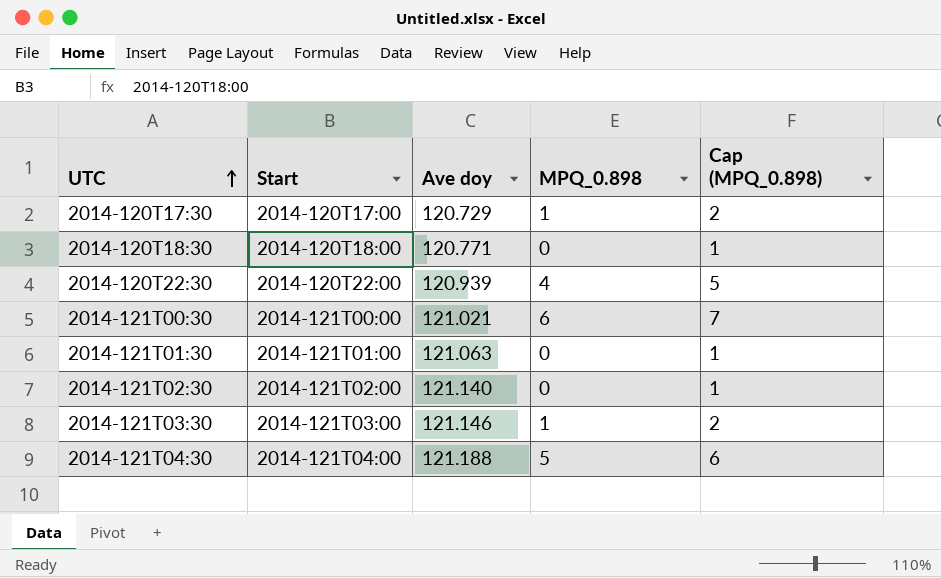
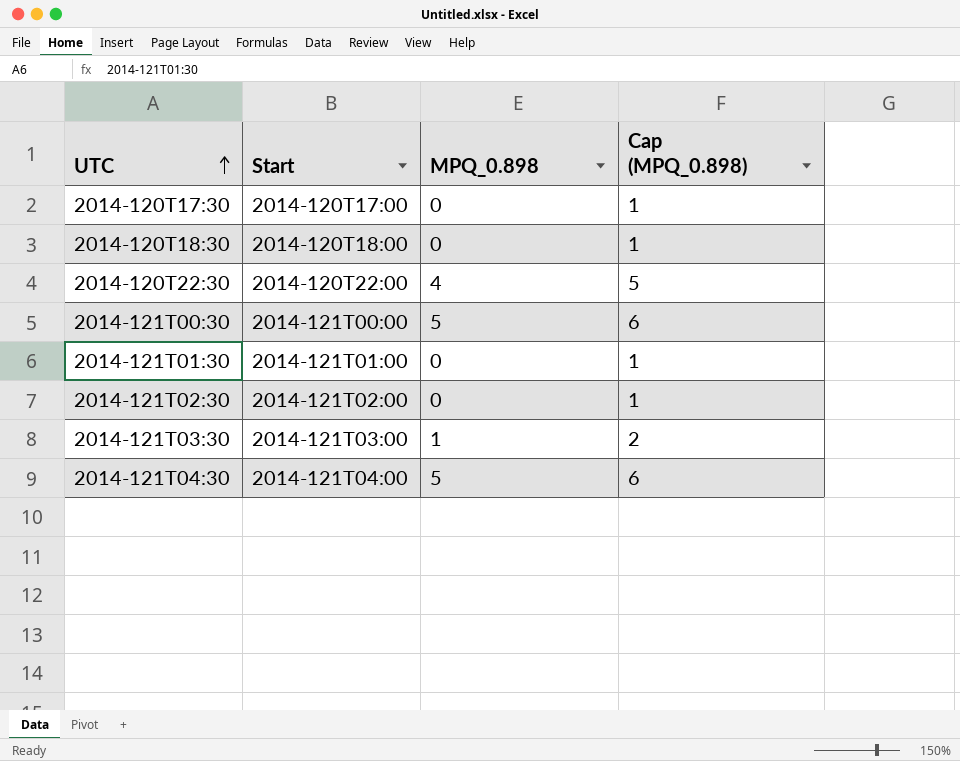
column Ave doy | position: 3 -> none
2014-120T17:30 | MPQ_0.898: 1 -> 0
2014-120T17:30 | Cap (MPQ_0.898): 2 -> 1
2014-121T00:30 | MPQ_0.898: 6 -> 5
2014-121T00:30 | Cap (MPQ_0.898): 7 -> 6

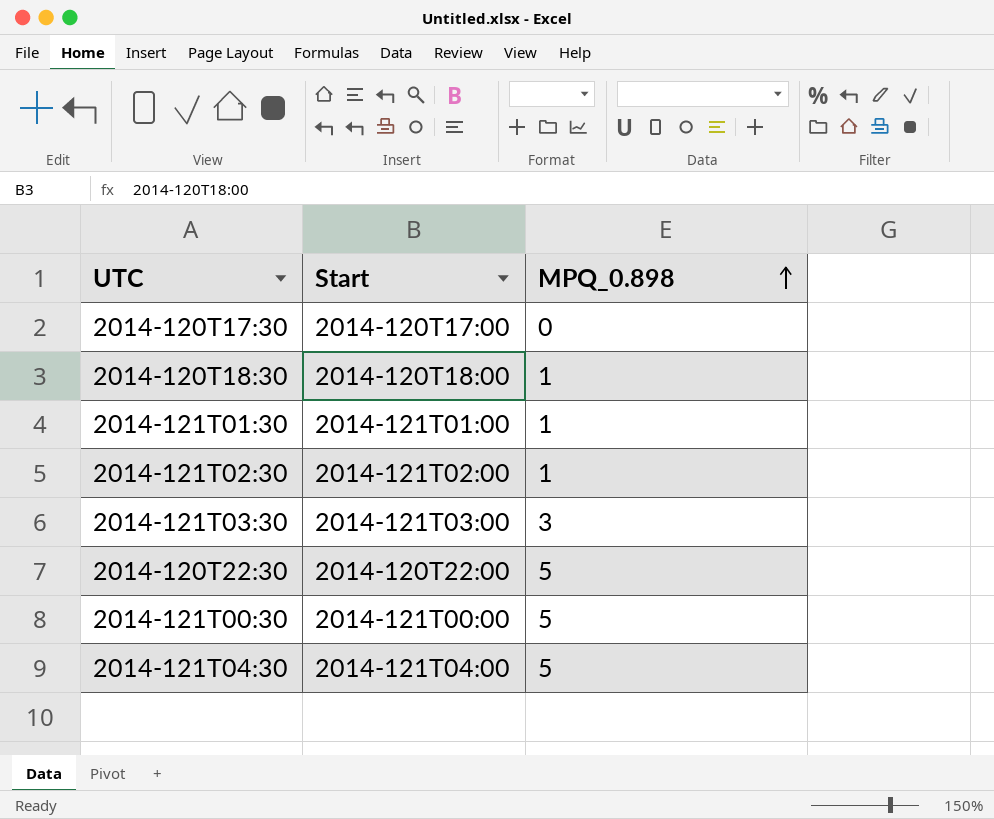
row order: UTC ascending -> MPQ_0.898 ascending
column Cap (MPQ_0.898) | formula: [MPQ_0.898] + 1 -> none
2014-120T18:30 | MPQ_0.898: 0 -> 1
2014-121T01:30 | MPQ_0.898: 0 -> 1
2014-121T02:30 | MPQ_0.898: 0 -> 1
2014-121T03:30 | MPQ_0.898: 1 -> 3
2014-120T22:30 | MPQ_0.898: 4 -> 5

